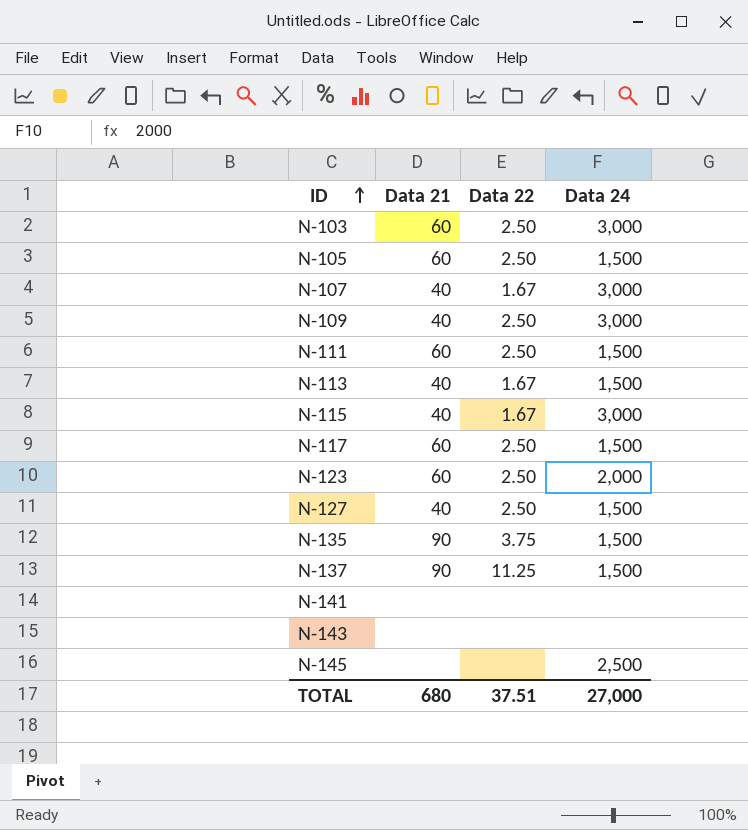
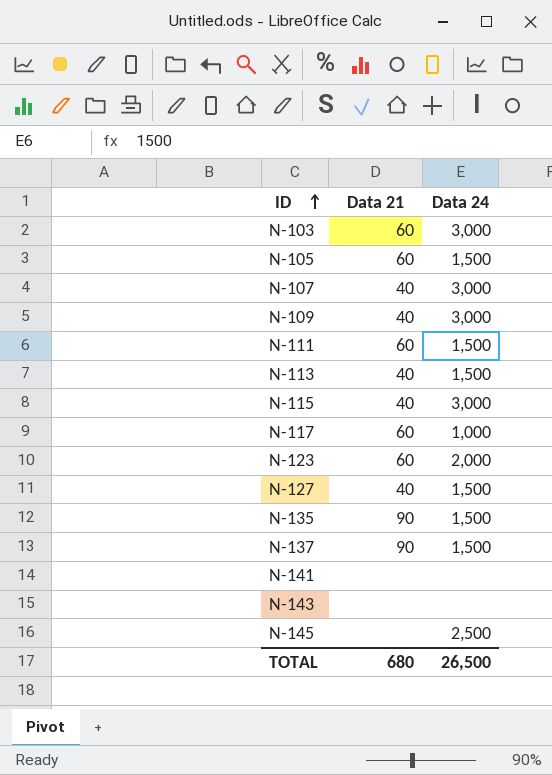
column Data 22 | position: 3 -> none
N-117 | Data 24: 1,500 -> 1,000
TOTAL | Data 24: 27,000 -> 26,500

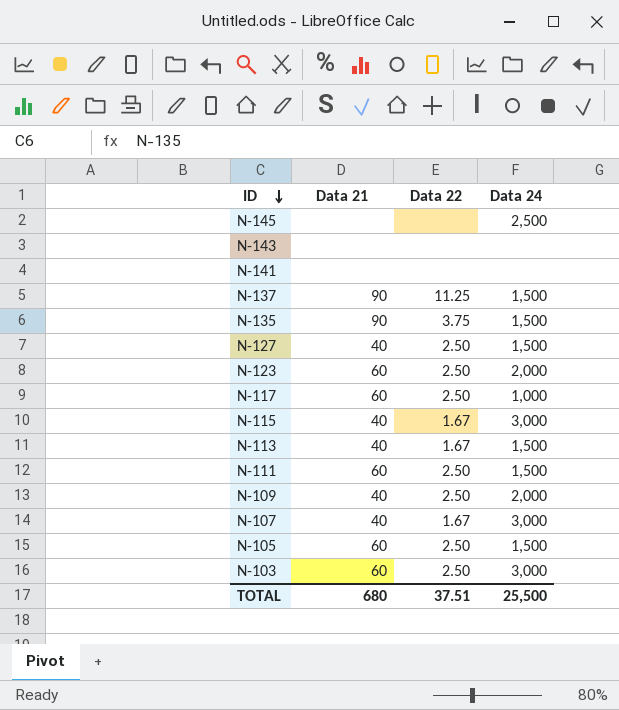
row order: ID ascending -> ID descending
column Data 22 | position: none -> 3
N-109 | Data 24: 3,000 -> 2,000
TOTAL | Data 24: 26,500 -> 25,500

